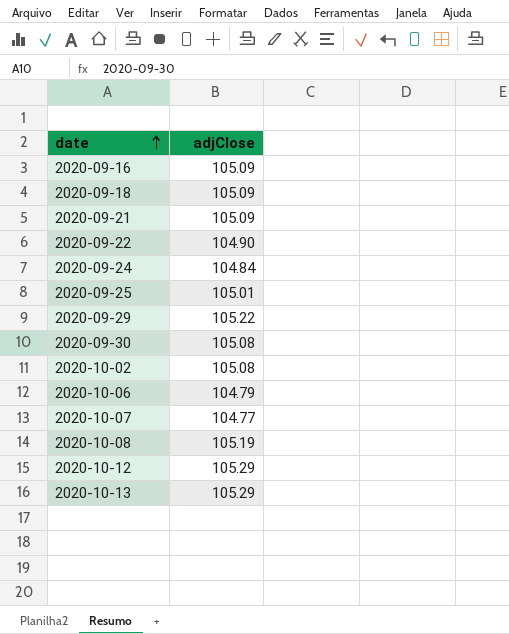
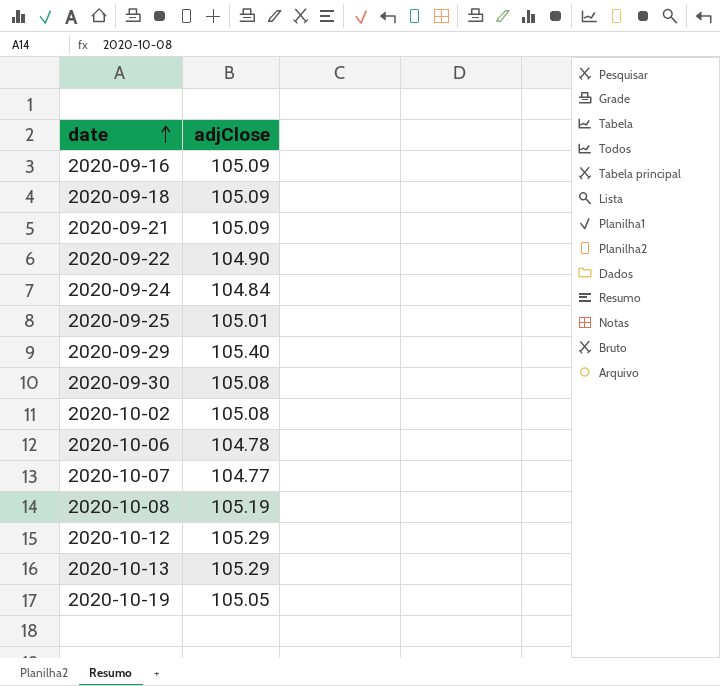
2020-09-29 | adjClose: 105.22 -> 105.40
2020-10-06 | adjClose: 104.79 -> 104.78
row 2020-10-19: none -> 105.05

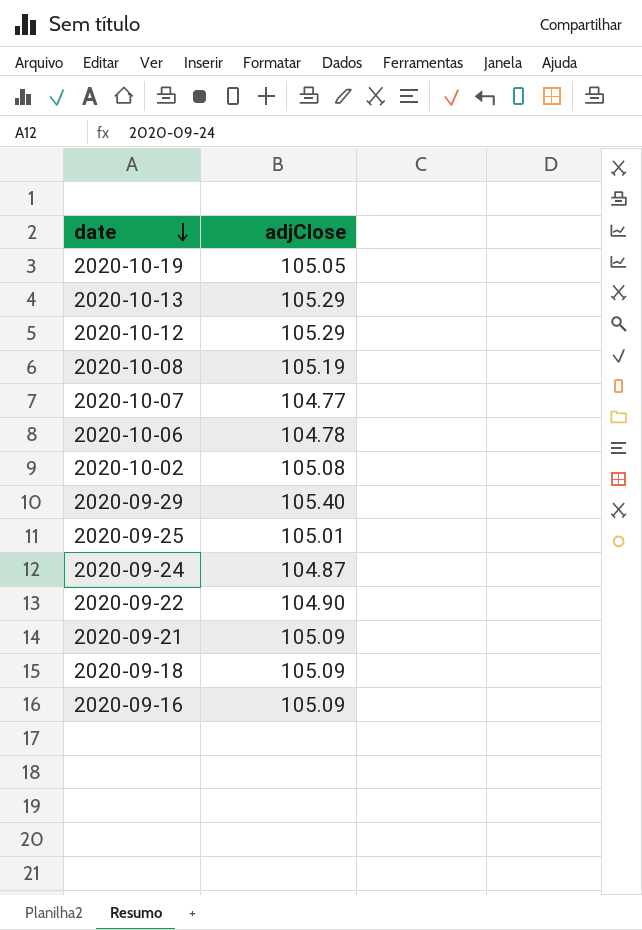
row order: date ascending -> date descending
row 2020-09-30: 105.08 -> none
2020-09-24 | adjClose: 104.84 -> 104.87

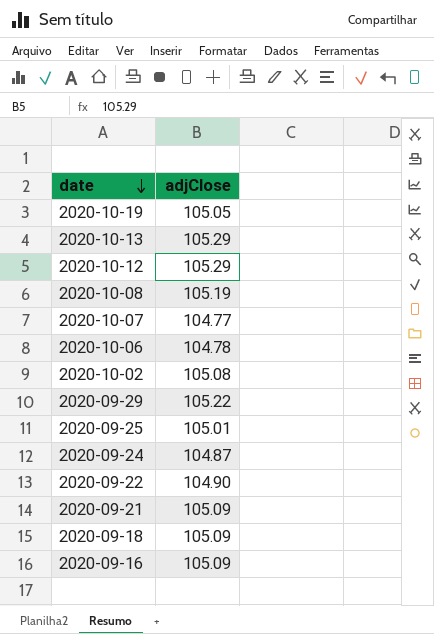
2020-09-29 | adjClose: 105.40 -> 105.22

